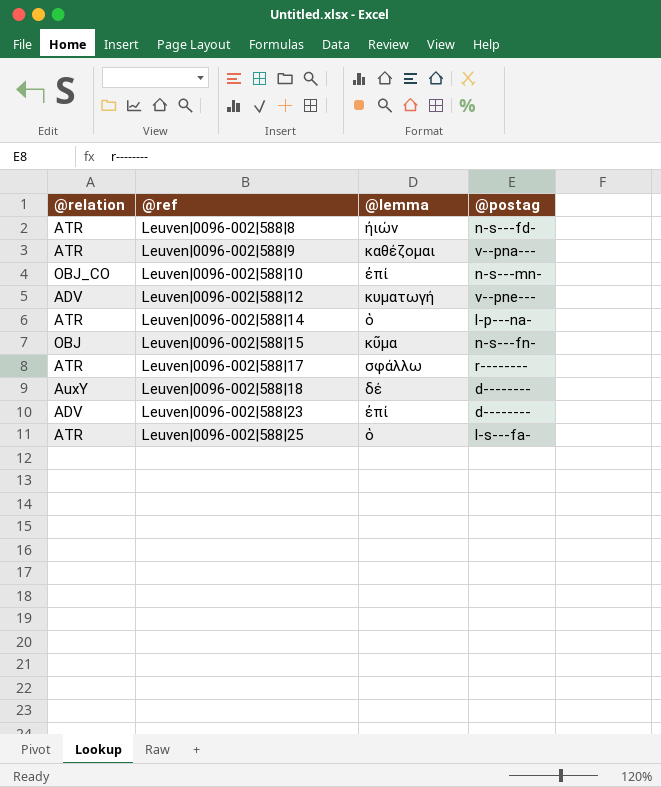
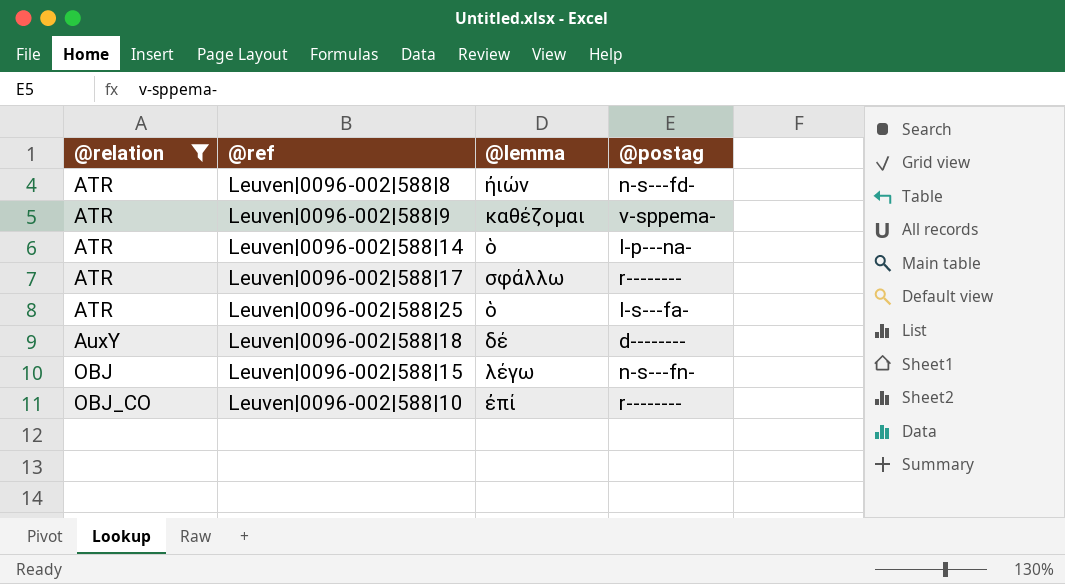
filter: none -> @relation != ADV
row order: @ref ascending -> @relation ascending
Leuven|0096-002|588|9 | @postag: v--pna--- -> v-sppema-
Leuven|0096-002|588|15 | @lemma: κῦμα -> λέγω
Leuven|0096-002|588|10 | @postag: n-s---mn- -> r--------

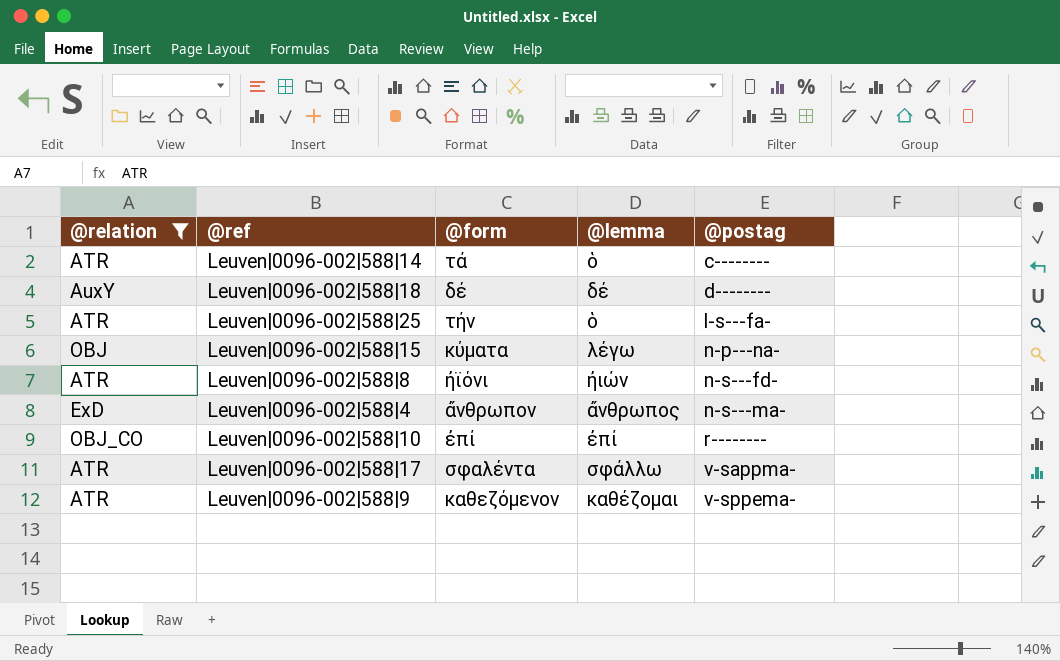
row order: @relation ascending -> @postag ascending
column @form | position: none -> 3
Leuven|0096-002|588|14 | @postag: l-p---na- -> c--------
Leuven|0096-002|588|15 | @postag: n-s---fn- -> n-p---na-
row Leuven|0096-002|588|4: none -> ExD | ἄνθρωπον | ἄνθρωπος | n-s---ma-
Leuven|0096-002|588|17 | @postag: r-------- -> v-sappma-

